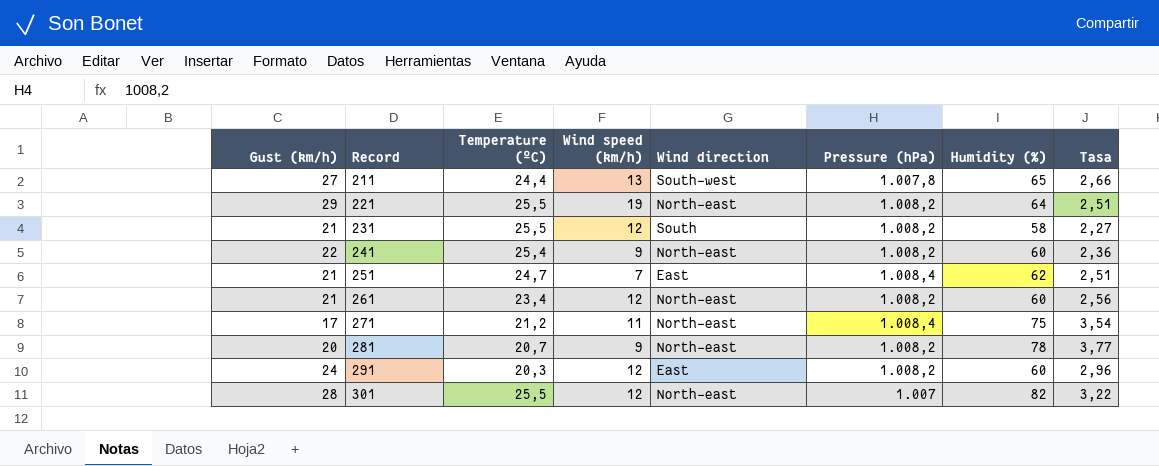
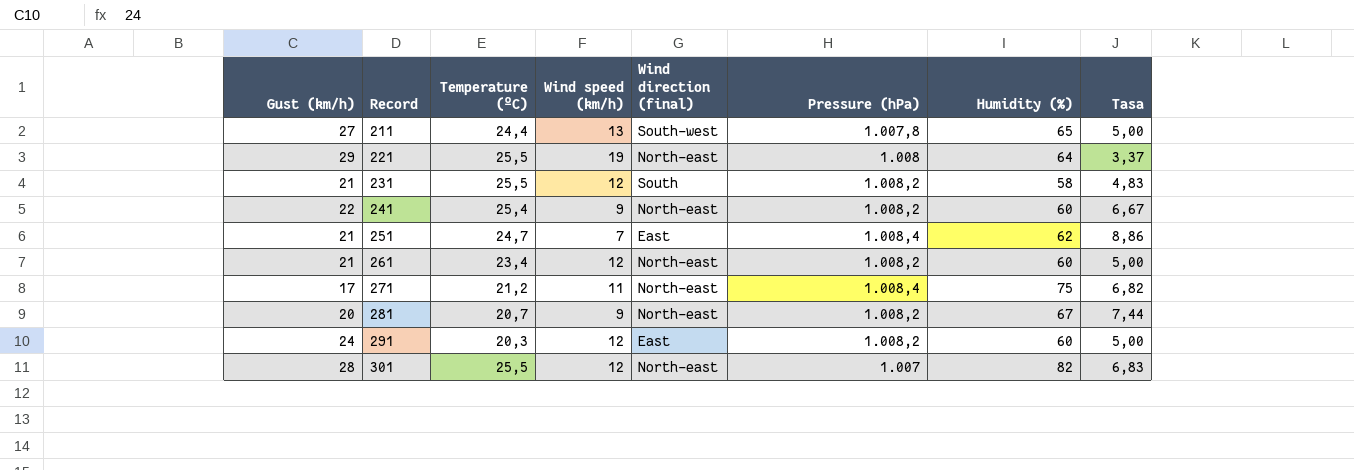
column name: Wind direction -> Wind direction (final)
column Tasa | formula: [Humidity (%)] / [Temperature (ºC)] -> [Humidity (%)] / [Wind speed (km/h)]
221 | Pressure (hPa): 1.008,2 -> 1.008
281 | Humidity (%): 78 -> 67

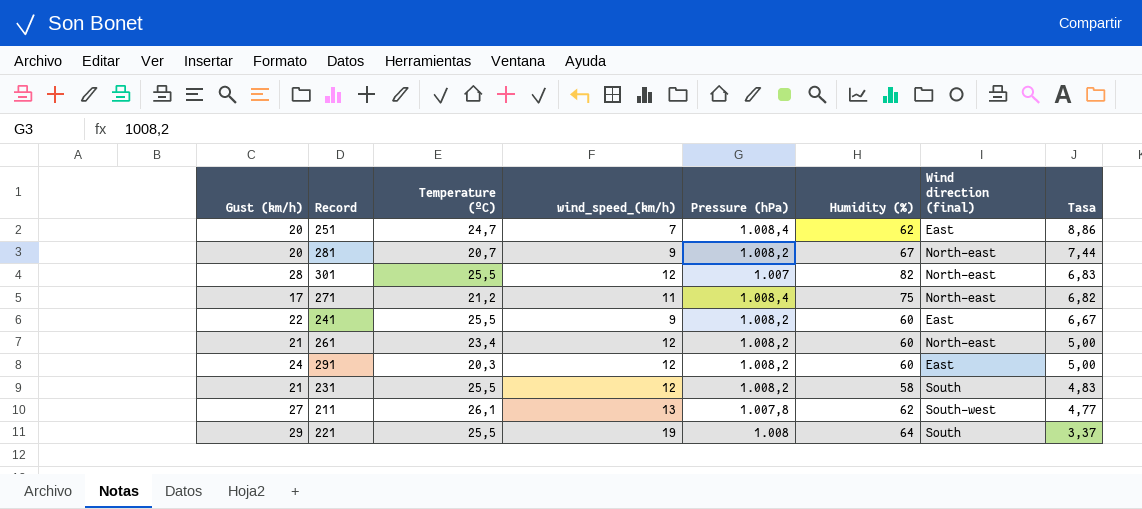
row order: Record ascending -> Tasa descending
column name: Wind speed (km/h) -> wind_speed_(km/h)
column Wind direction (final) | position: 5 -> 7
251 | Gust (km/h): 21 -> 20
241 | Temperature (ºC): 25,4 -> 25,5
241 | Wind direction (final): North-east -> East
211 | Temperature (ºC): 24,4 -> 26,1
211 | Humidity (%): 65 -> 62
211 | Tasa: 5,00 -> 4,77
221 | Wind direction (final): North-east -> South

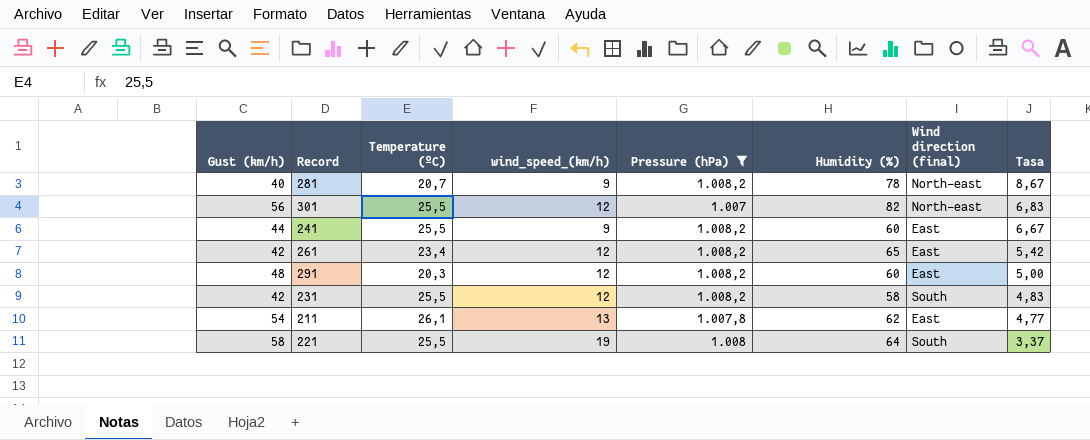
filter: none -> Pressure (hPa) != 1.008,4
281 | Gust (km/h): 20 -> 40
281 | Humidity (%): 67 -> 78
281 | Tasa: 7,44 -> 8,67
301 | Gust (km/h): 28 -> 56
241 | Gust (km/h): 22 -> 44
261 | Gust (km/h): 21 -> 42
261 | Humidity (%): 60 -> 65
261 | Wind direction (final): North-east -> East
261 | Tasa: 5,00 -> 5,42
291 | Gust (km/h): 24 -> 48
231 | Gust (km/h): 21 -> 42
211 | Gust (km/h): 27 -> 54
211 | Wind direction (final): South-west -> East
221 | Gust (km/h): 29 -> 58

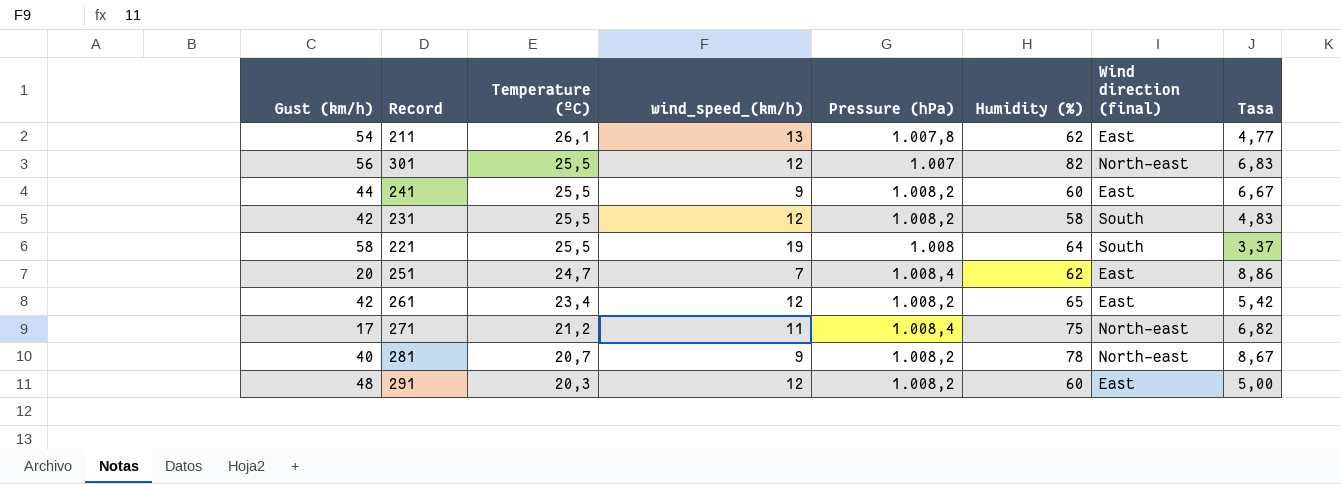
filter: Pressure (hPa) != 1.008,4 -> none
row order: Tasa descending -> Temperature (ºC) descending

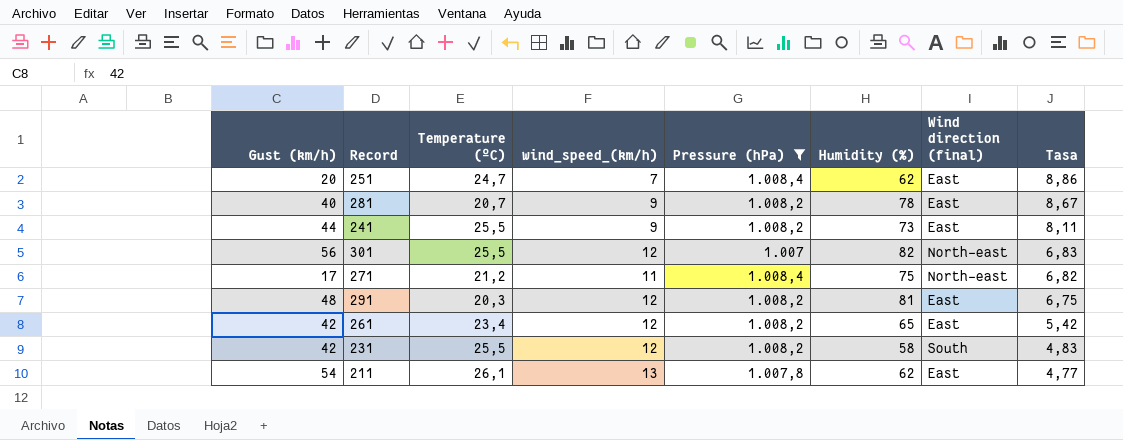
filter: none -> Pressure (hPa) != 1.008
row order: Temperature (ºC) descending -> Tasa descending
281 | Wind direction (final): North-east -> East
241 | Humidity (%): 60 -> 73
241 | Tasa: 6,67 -> 8,11
291 | Humidity (%): 60 -> 81
291 | Tasa: 5,00 -> 6,75

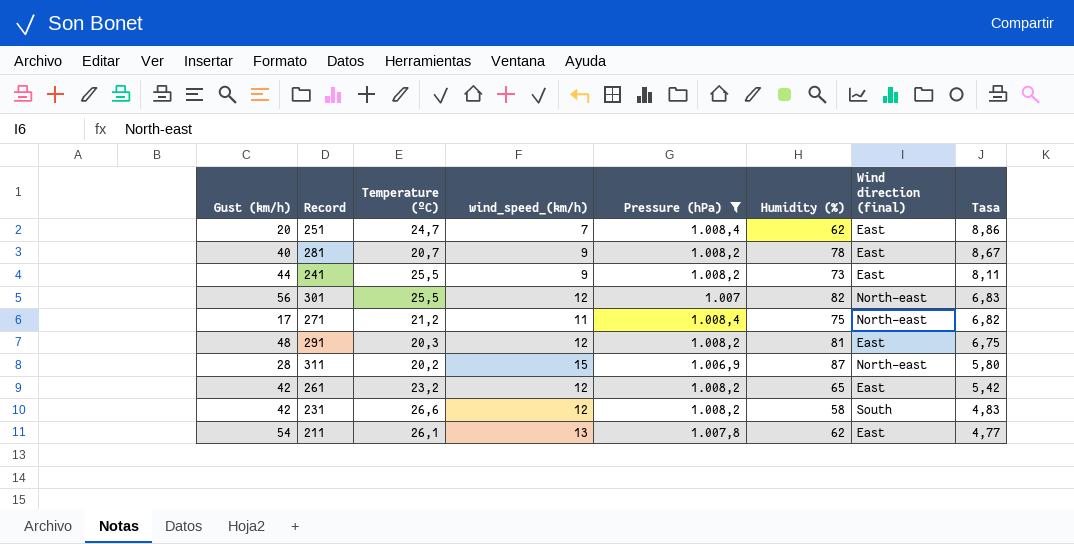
row 311: none -> 28 | 20,2 | 15 | 1.006,9 | 87 | North-east | 5,80
261 | Temperature (ºC): 23,4 -> 23,2
231 | Temperature (ºC): 25,5 -> 26,6

